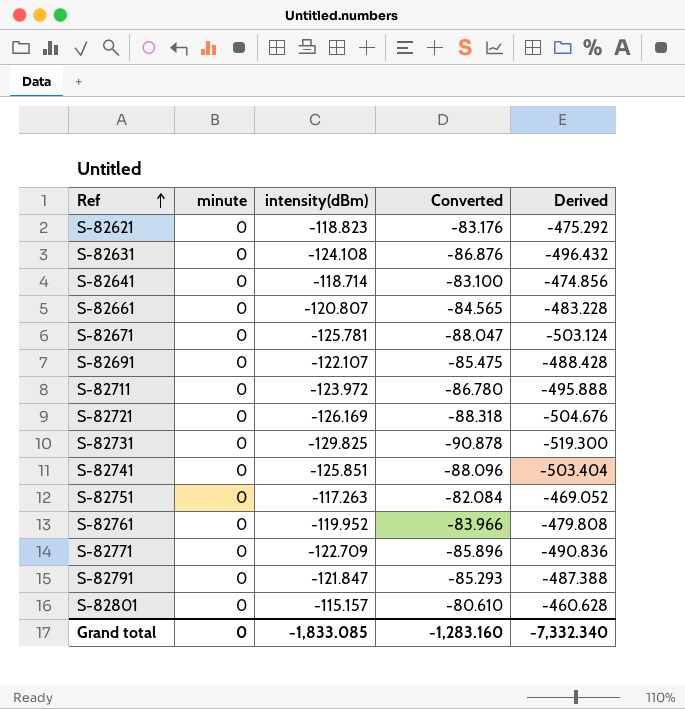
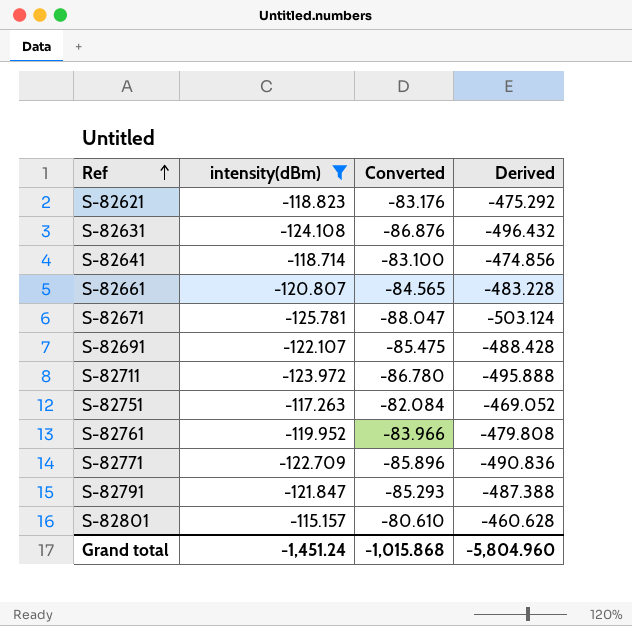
filter: none -> intensity(dBm) >= -125.781
column minute | position: 2 -> none
Grand total | intensity(dBm): -1,833.085 -> -1,451.24
Grand total | Converted: -1,283.160 -> -1,015.868
Grand total | Derived: -7,332.340 -> -5,804.960

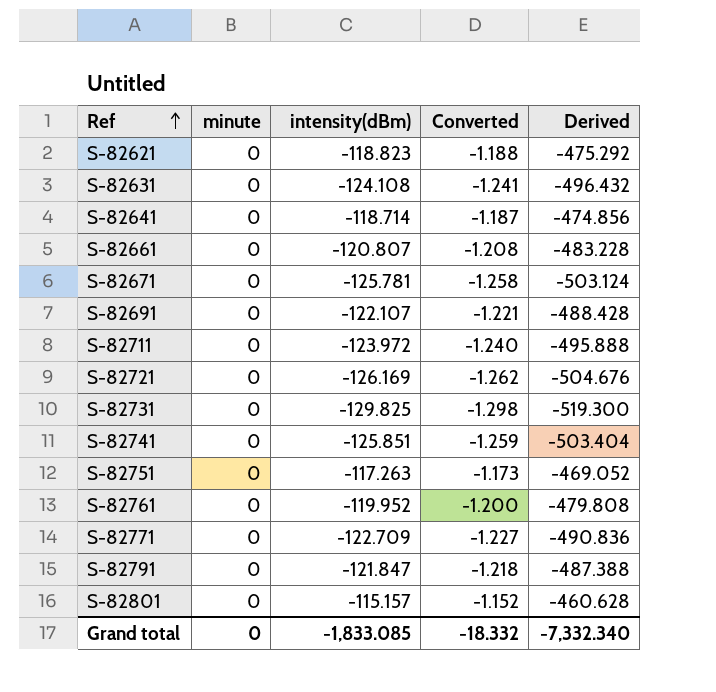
filter: intensity(dBm) >= -125.781 -> none
column minute | position: none -> 2
column Converted | formula: [intensity(dBm)] * 0.7 -> [intensity(dBm)] * 0.01
Grand total | intensity(dBm): -1,451.24 -> -1,833.085
Grand total | Converted: -1,015.868 -> -18.332
Grand total | Derived: -5,804.960 -> -7,332.340

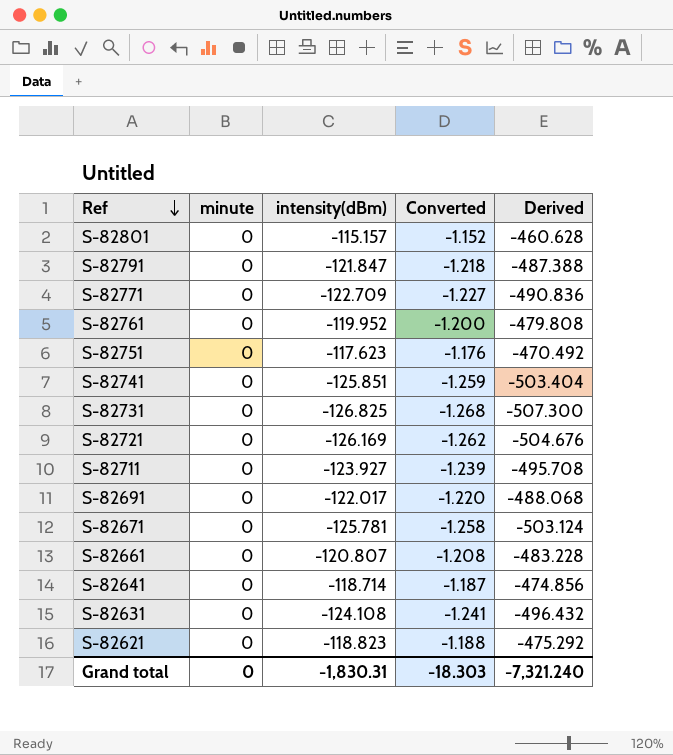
row order: Ref ascending -> Ref descending
S-82751 | intensity(dBm): -117.263 -> -117.623
S-82751 | Converted: -1.173 -> -1.176
S-82751 | Derived: -469.052 -> -470.492
S-82731 | intensity(dBm): -129.825 -> -126.825
S-82731 | Converted: -1.298 -> -1.268
S-82731 | Derived: -519.300 -> -507.300
S-82711 | intensity(dBm): -123.972 -> -123.927
S-82711 | Converted: -1.240 -> -1.239
S-82711 | Derived: -495.888 -> -495.708
S-82691 | intensity(dBm): -122.107 -> -122.017
S-82691 | Converted: -1.221 -> -1.220
S-82691 | Derived: -488.428 -> -488.068
Grand total | intensity(dBm): -1,833.085 -> -1,830.31
Grand total | Converted: -18.332 -> -18.303
Grand total | Derived: -7,332.340 -> -7,321.240

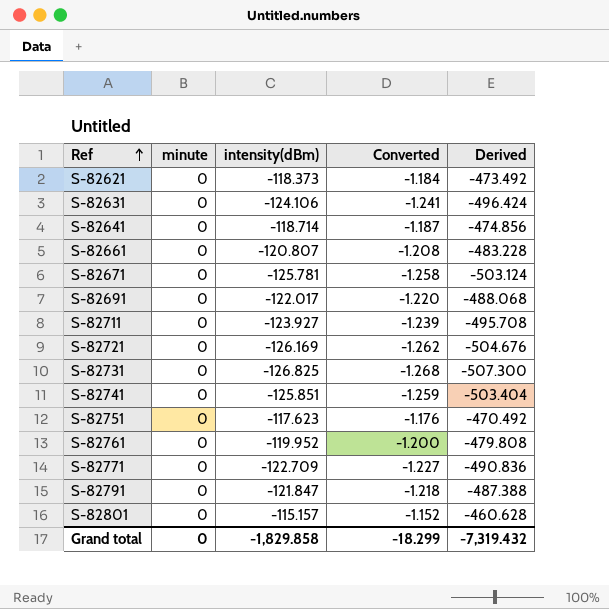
row order: Ref descending -> Ref ascending
S-82621 | intensity(dBm): -118.823 -> -118.373
S-82621 | Converted: -1.188 -> -1.184
S-82621 | Derived: -475.292 -> -473.492
S-82631 | intensity(dBm): -124.108 -> -124.106
S-82631 | Derived: -496.432 -> -496.424
Grand total | intensity(dBm): -1,830.31 -> -1,829.858
Grand total | Converted: -18.303 -> -18.299
Grand total | Derived: -7,321.240 -> -7,319.432

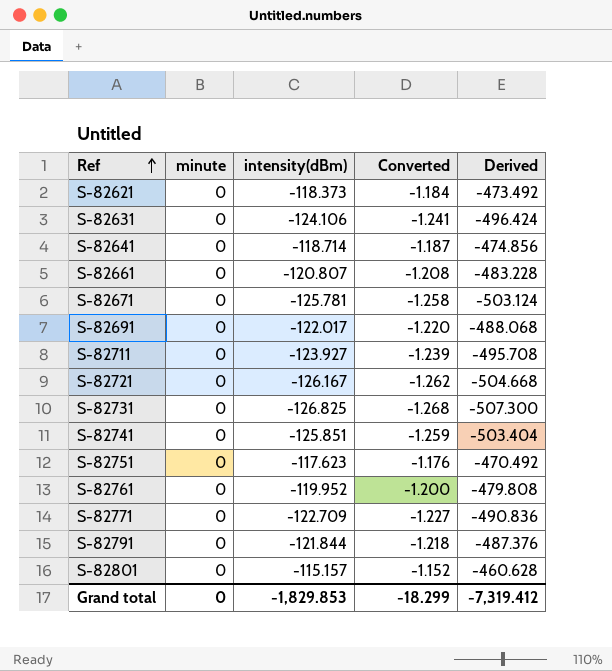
S-82721 | intensity(dBm): -126.169 -> -126.167
S-82721 | Derived: -504.676 -> -504.668
S-82791 | intensity(dBm): -121.847 -> -121.844
S-82791 | Derived: -487.388 -> -487.376
Grand total | intensity(dBm): -1,829.858 -> -1,829.853
Grand total | Derived: -7,319.432 -> -7,319.412

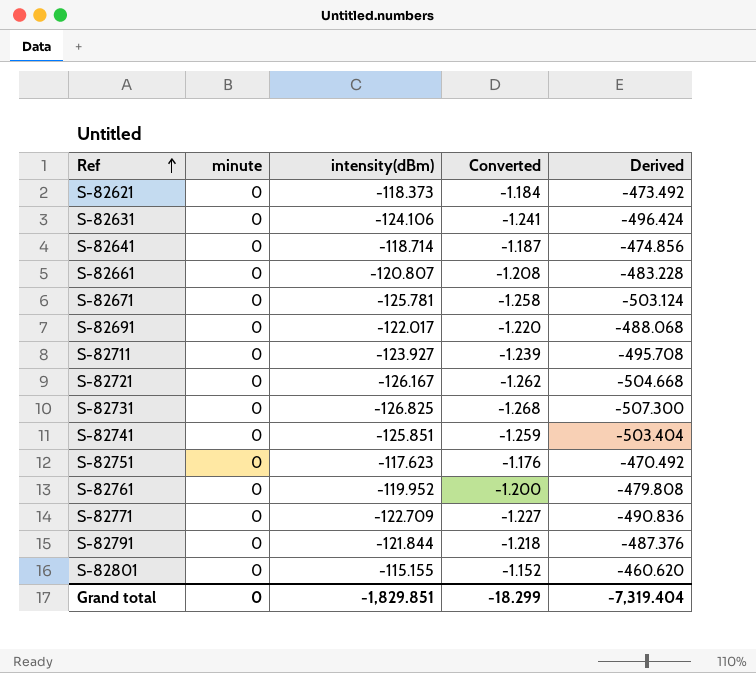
S-82801 | intensity(dBm): -115.157 -> -115.155
S-82801 | Derived: -460.628 -> -460.620
Grand total | intensity(dBm): -1,829.853 -> -1,829.851
Grand total | Derived: -7,319.412 -> -7,319.404

